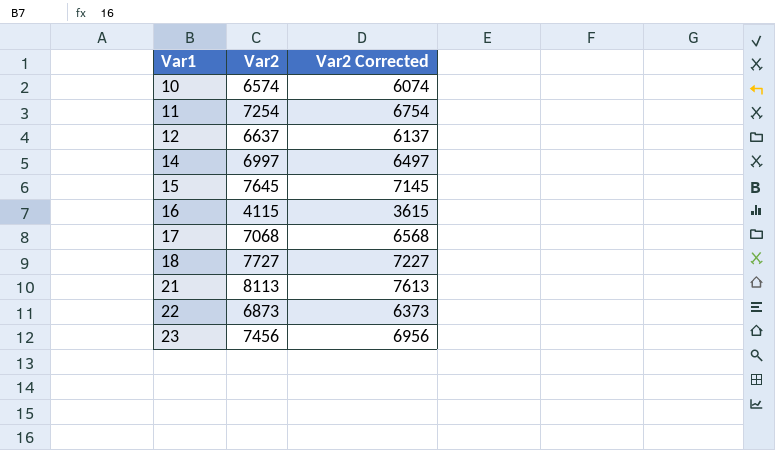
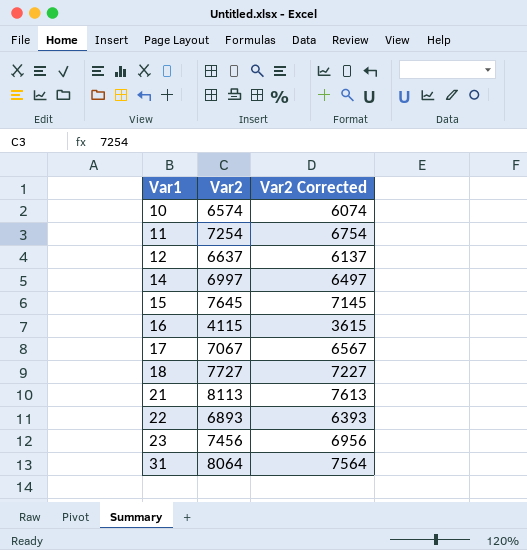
17 | Var2: 7068 -> 7067
17 | Var2 Corrected: 6568 -> 6567
22 | Var2: 6873 -> 6893
22 | Var2 Corrected: 6373 -> 6393
row 31: none -> 8064 | 7564

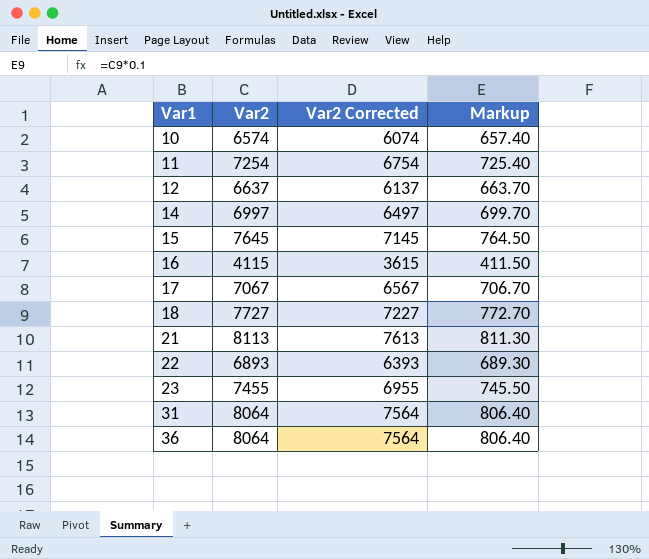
column Markup | formula: none -> [Var2] * 0.1
23 | Var2: 7456 -> 7455
23 | Var2 Corrected: 6956 -> 6955
row 36: none -> 8064 | 7564 | 806.40

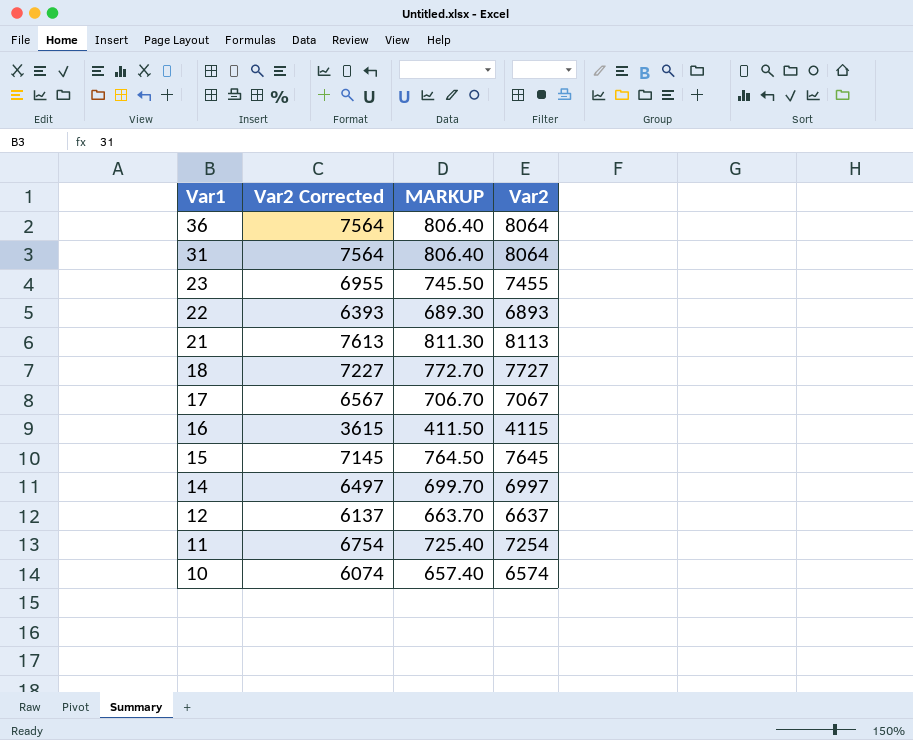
row order: Var1 ascending -> Var1 descending
column name: Markup -> MARKUP
column Var2 | position: 2 -> 4

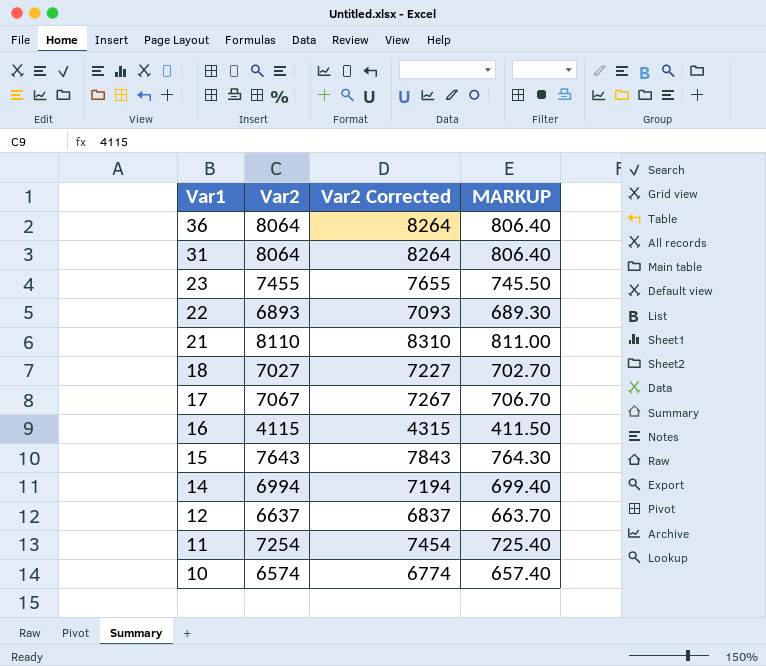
column Var2 | position: 4 -> 2
column Var2 Corrected | formula: [Var2] - 500 -> [Var2] + 200
21 | Var2: 8113 -> 8110
21 | MARKUP: 811.30 -> 811.00
18 | Var2: 7727 -> 7027
18 | MARKUP: 772.70 -> 702.70
15 | Var2: 7645 -> 7643
15 | MARKUP: 764.50 -> 764.30
14 | Var2: 6997 -> 6994
14 | MARKUP: 699.70 -> 699.40

